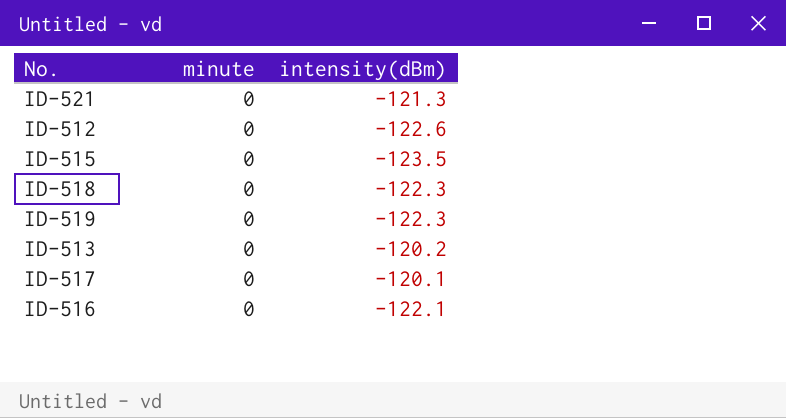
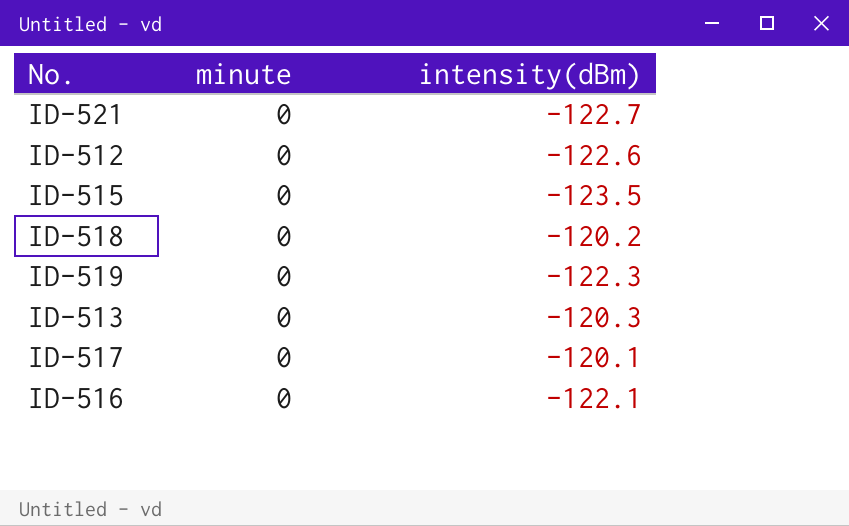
ID-521 | intensity(dBm): -121.3 -> -122.7
ID-518 | intensity(dBm): -122.3 -> -120.2
ID-513 | intensity(dBm): -120.2 -> -120.3

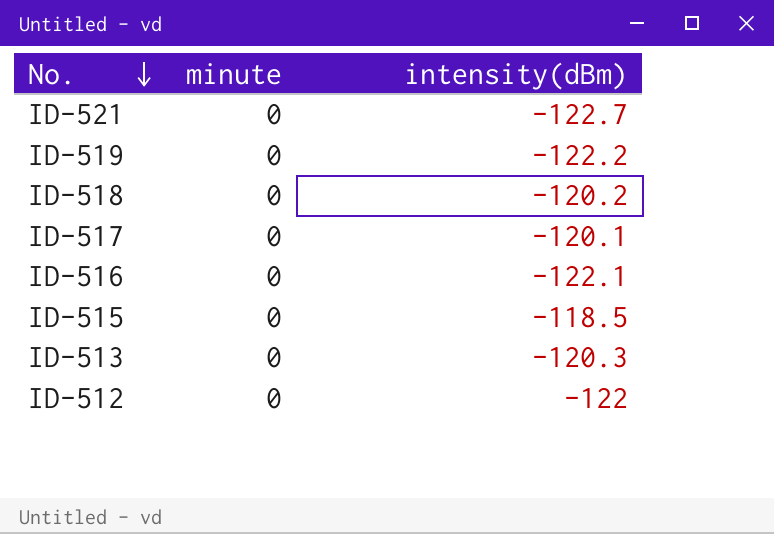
row order: none -> No. descending
ID-519 | intensity(dBm): -122.3 -> -122.2
ID-515 | intensity(dBm): -123.5 -> -118.5
ID-512 | intensity(dBm): -122.6 -> -122

